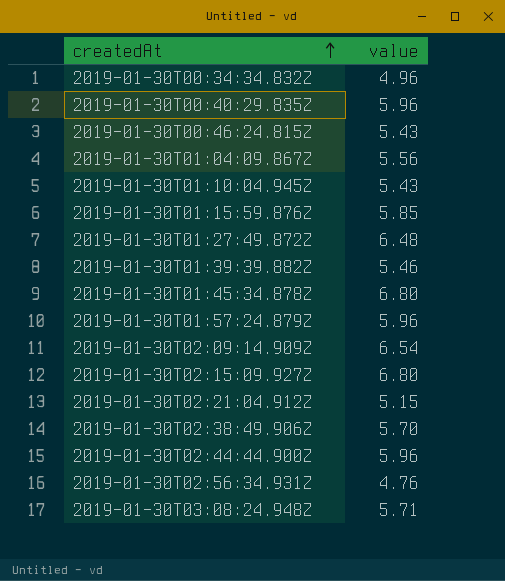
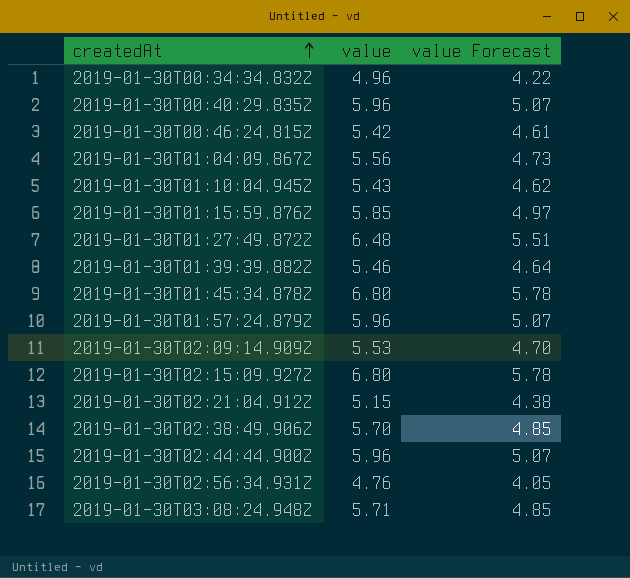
column value Forecast | formula: none -> [value] * 0.85
2019-01-30T00:46:24.815Z | value: 5.43 -> 5.42
2019-01-30T02:09:14.909Z | value: 6.54 -> 5.53

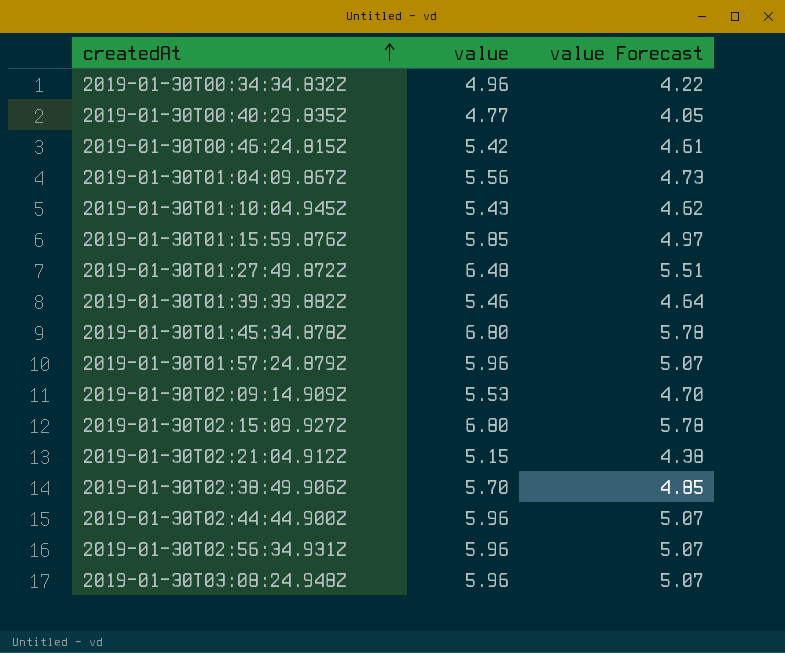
2019-01-30T00:40:29.835Z | value: 5.96 -> 4.77
2019-01-30T00:40:29.835Z | value Forecast: 5.07 -> 4.05
2019-01-30T02:56:34.931Z | value: 4.76 -> 5.96
2019-01-30T02:56:34.931Z | value Forecast: 4.05 -> 5.07
2019-01-30T03:08:24.948Z | value: 5.71 -> 5.96
2019-01-30T03:08:24.948Z | value Forecast: 4.85 -> 5.07

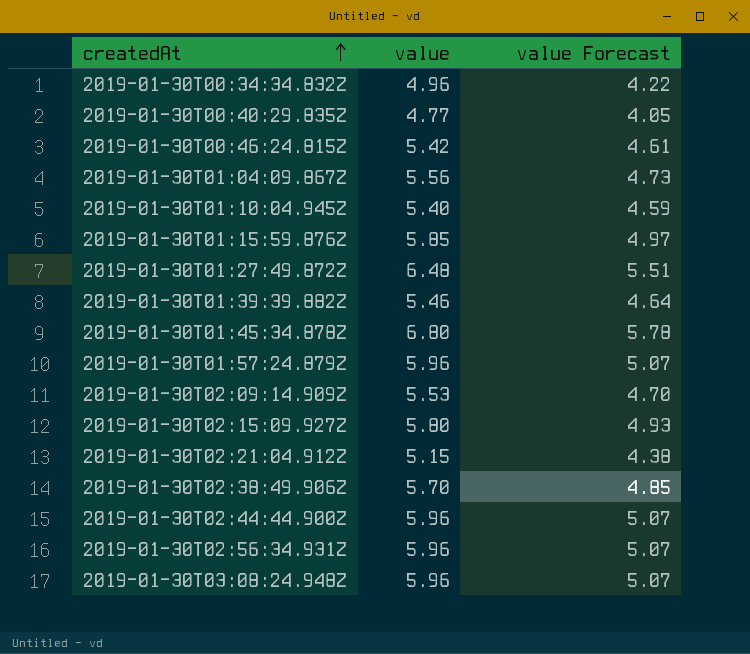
2019-01-30T01:10:04.945Z | value: 5.43 -> 5.40
2019-01-30T01:10:04.945Z | value Forecast: 4.62 -> 4.59
2019-01-30T02:15:09.927Z | value: 6.80 -> 5.80
2019-01-30T02:15:09.927Z | value Forecast: 5.78 -> 4.93

